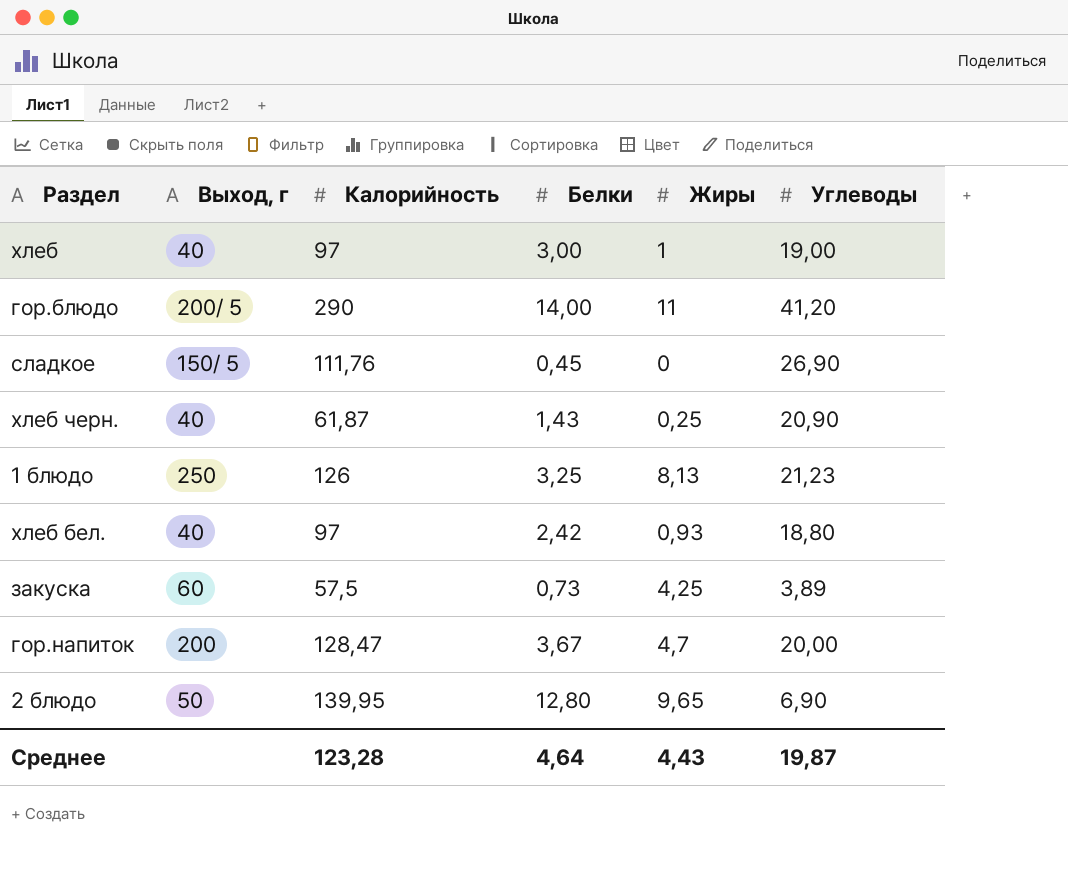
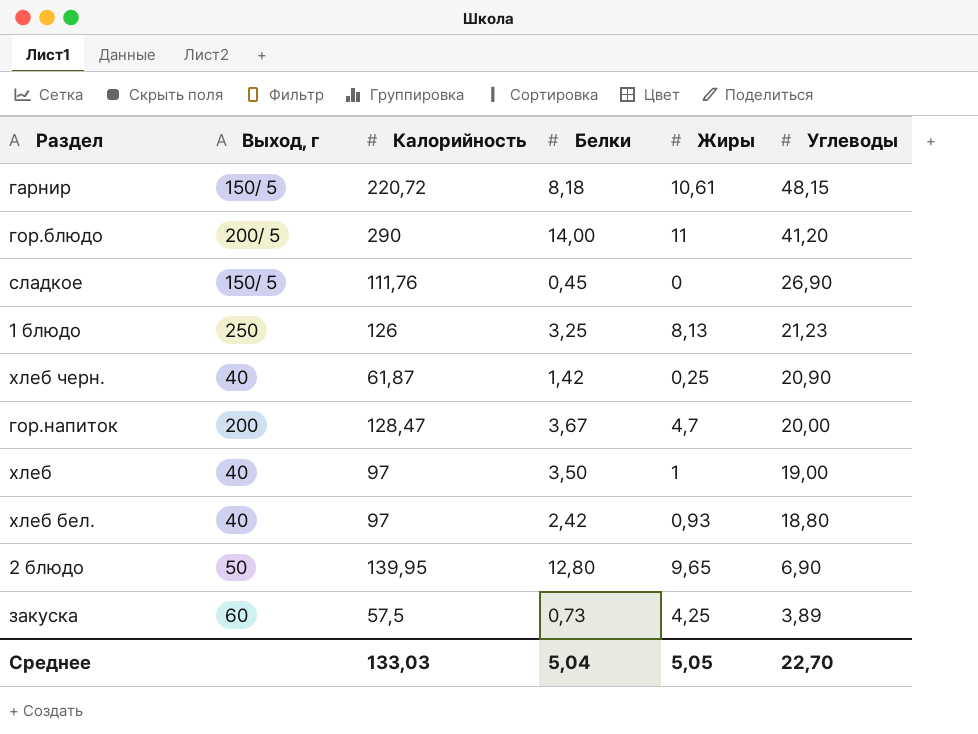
row order: none -> Углеводы descending
row гарнир: none -> 150/ 5 | 220,72 | 8,18 | 10,61 | 48,15
хлеб черн. | Белки: 1,43 -> 1,42
хлеб | Белки: 3,00 -> 3,50
Среднее | Калорийность: 123,28 -> 133,03
Среднее | Белки: 4,64 -> 5,04
Среднее | Жиры: 4,43 -> 5,05
Среднее | Углеводы: 19,87 -> 22,70

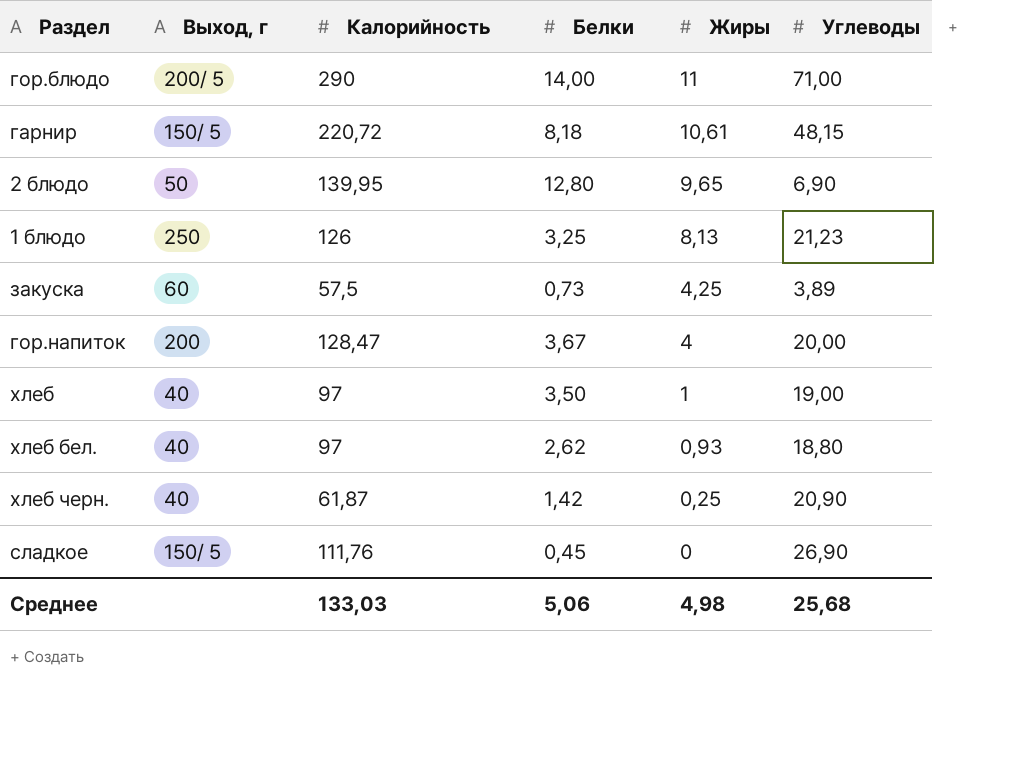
row order: Углеводы descending -> Жиры descending
гор.блюдо | Углеводы: 41,20 -> 71,00
гор.напиток | Жиры: 4,7 -> 4
хлеб бел. | Белки: 2,42 -> 2,62
Среднее | Белки: 5,04 -> 5,06
Среднее | Жиры: 5,05 -> 4,98
Среднее | Углеводы: 22,70 -> 25,68

